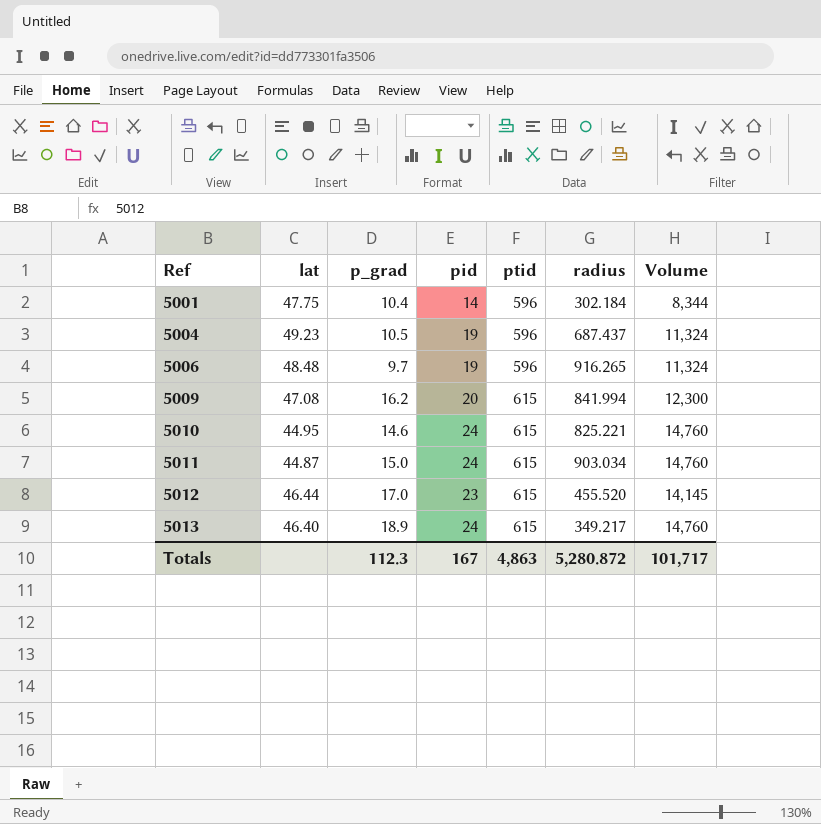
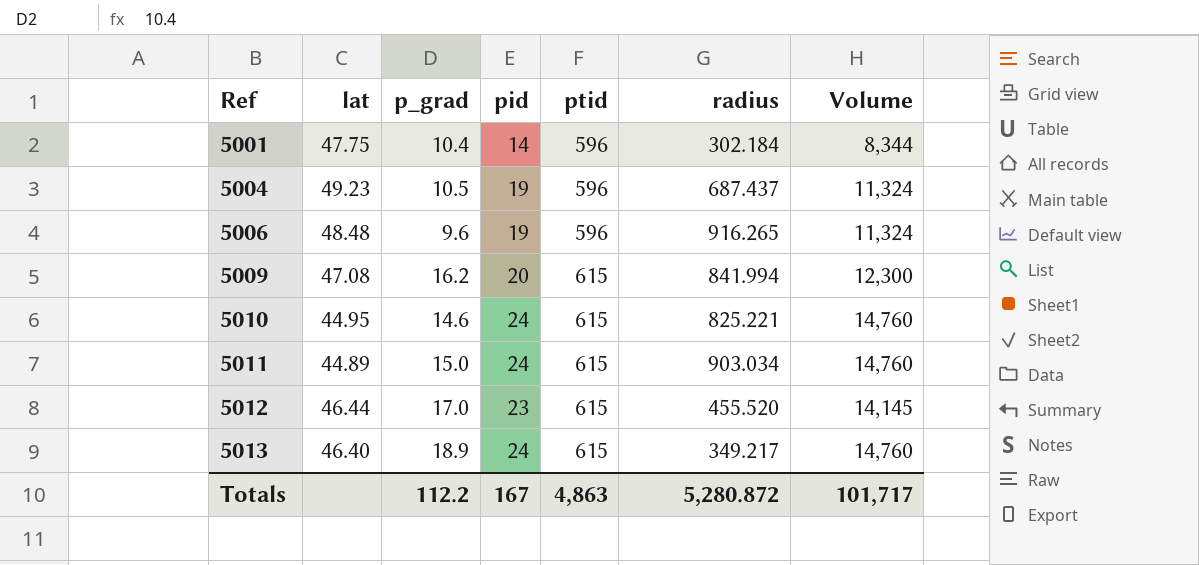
5006 | p_grad: 9.7 -> 9.6
5011 | lat: 44.87 -> 44.89
Totals | p_grad: 112.3 -> 112.2

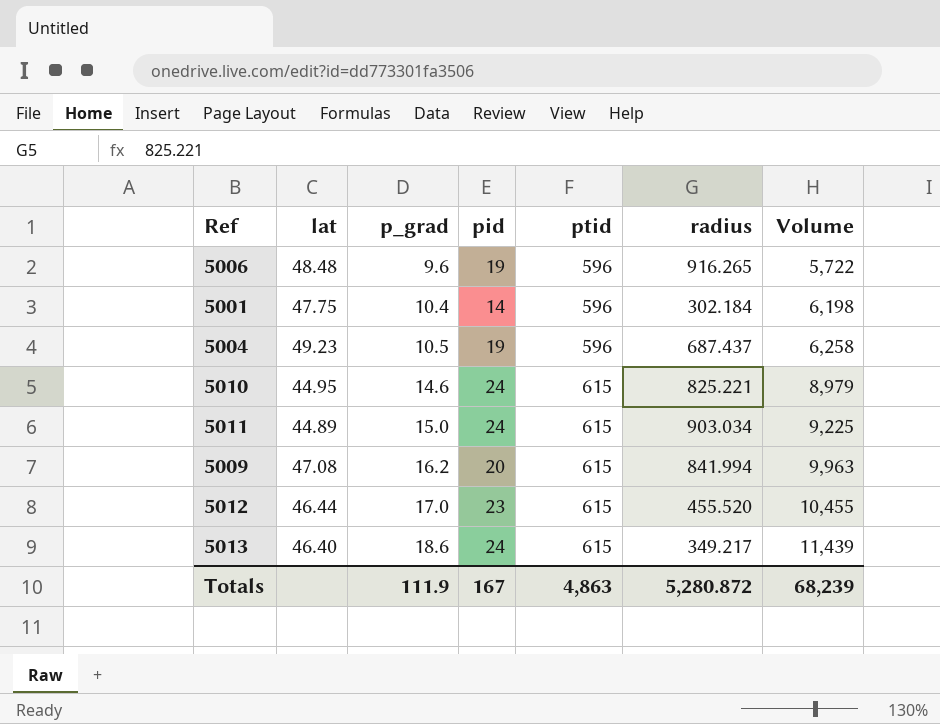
row order: Ref ascending -> p_grad ascending
column Volume | formula: [pid] * [ptid] -> [p_grad] * [ptid]
5013 | p_grad: 18.9 -> 18.6
Totals | p_grad: 112.2 -> 111.9
Totals | Volume: 101,717 -> 68,239

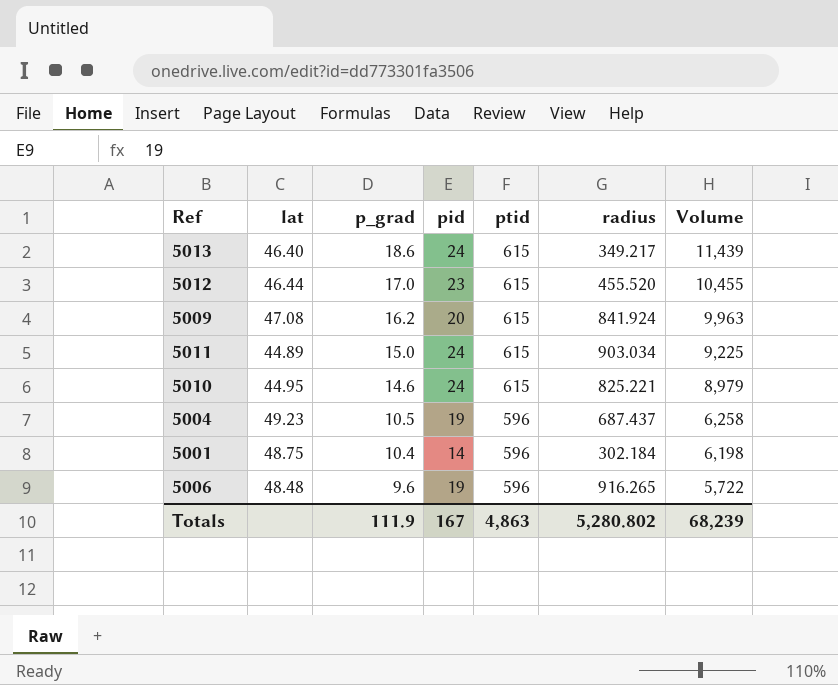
row order: p_grad ascending -> p_grad descending
5009 | radius: 841.994 -> 841.924
5001 | lat: 47.75 -> 48.75
Totals | radius: 5,280.872 -> 5,280.802

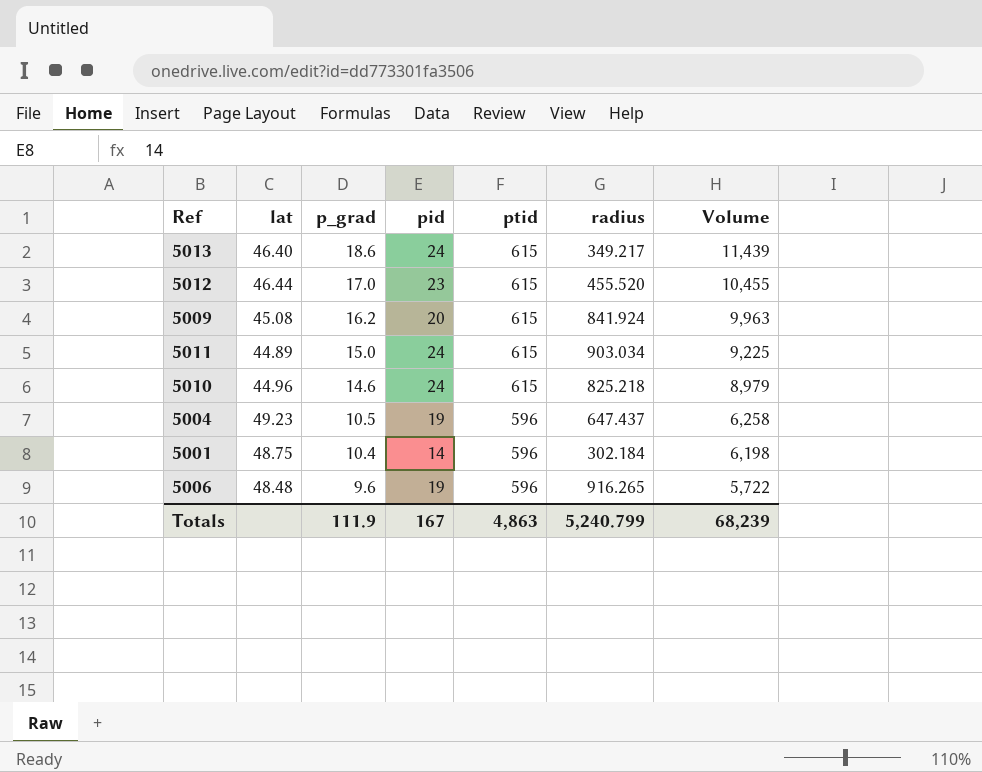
5009 | lat: 47.08 -> 45.08
5010 | lat: 44.95 -> 44.96
5010 | radius: 825.221 -> 825.218
5004 | radius: 687.437 -> 647.437
Totals | radius: 5,280.802 -> 5,240.799

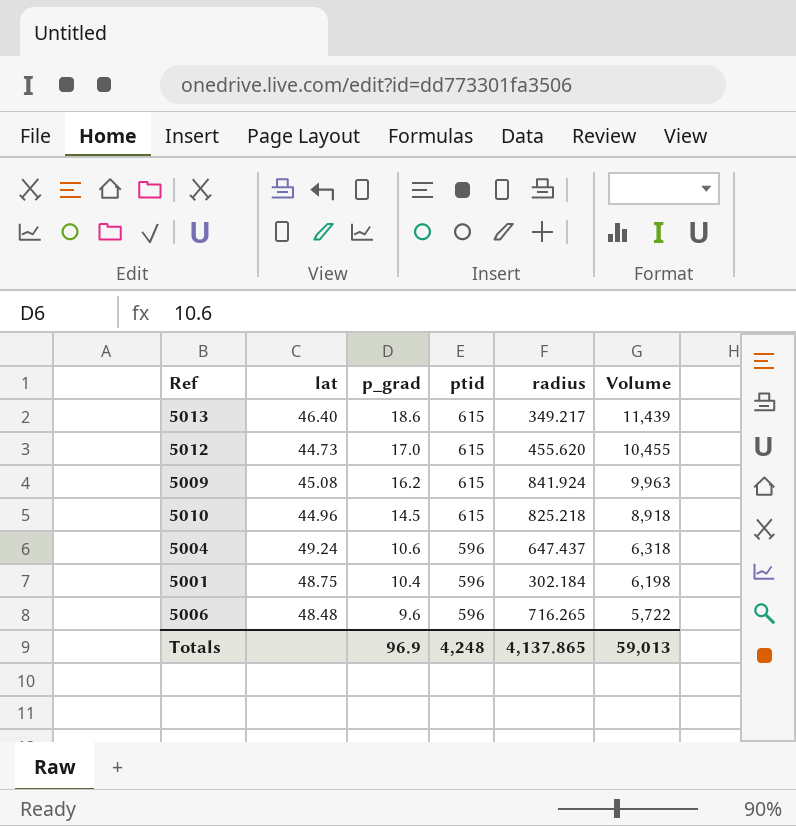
column pid | position: 4 -> none
row 5011: 44.89 | 15.0 | 24 | 615 | 903.034 | 9,225 -> none
5012 | lat: 46.44 -> 44.73
5012 | radius: 455.520 -> 455.620
5010 | p_grad: 14.6 -> 14.5
5010 | Volume: 8,979 -> 8,918
5004 | lat: 49.23 -> 49.24
5004 | p_grad: 10.5 -> 10.6
5004 | Volume: 6,258 -> 6,318
5006 | radius: 916.265 -> 716.265
Totals | p_grad: 111.9 -> 96.9
Totals | ptid: 4,863 -> 4,248
Totals | radius: 5,240.799 -> 4,137.865
Totals | Volume: 68,239 -> 59,013

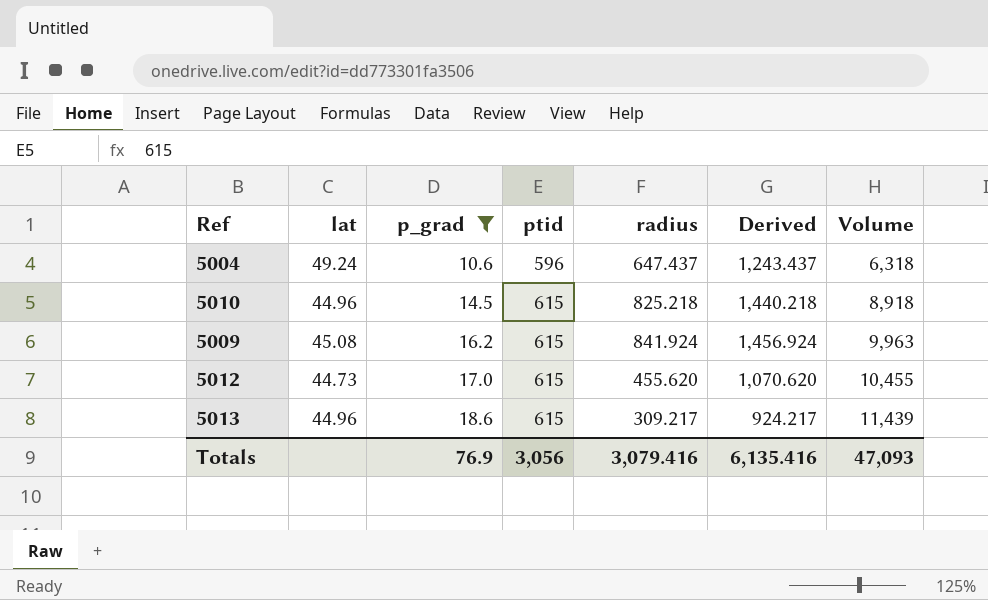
filter: none -> p_grad >= 10.6
row order: p_grad descending -> p_grad ascending
column Derived | formula: none -> [ptid] + [radius]
5013 | lat: 46.40 -> 44.96
5013 | radius: 349.217 -> 309.217
Totals | p_grad: 96.9 -> 76.9
Totals | ptid: 4,248 -> 3,056
Totals | radius: 4,137.865 -> 3,079.416
Totals | Volume: 59,013 -> 47,093

